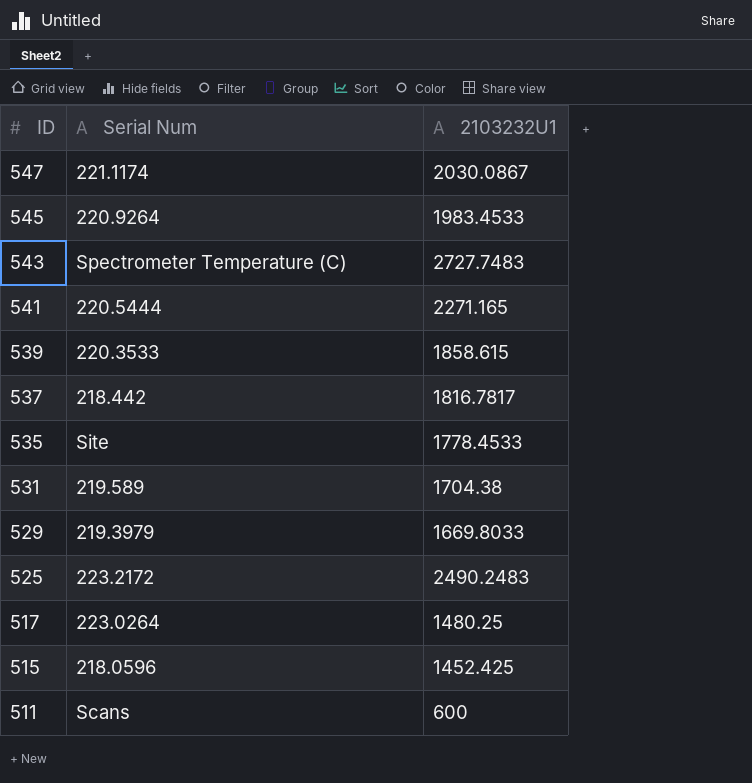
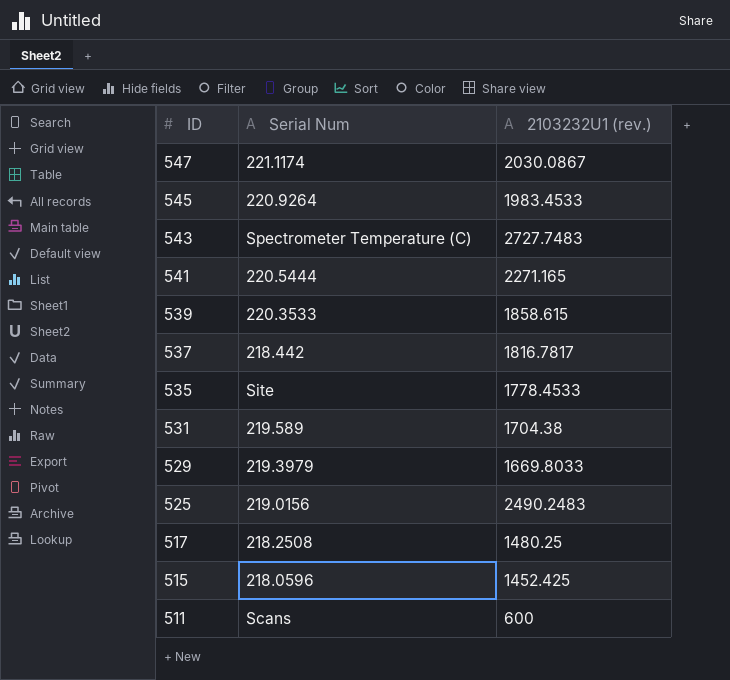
column name: 2103232U1 -> 2103232U1 (rev.)
525 | Serial Num: 223.2172 -> 219.0156
517 | Serial Num: 223.0264 -> 218.2508

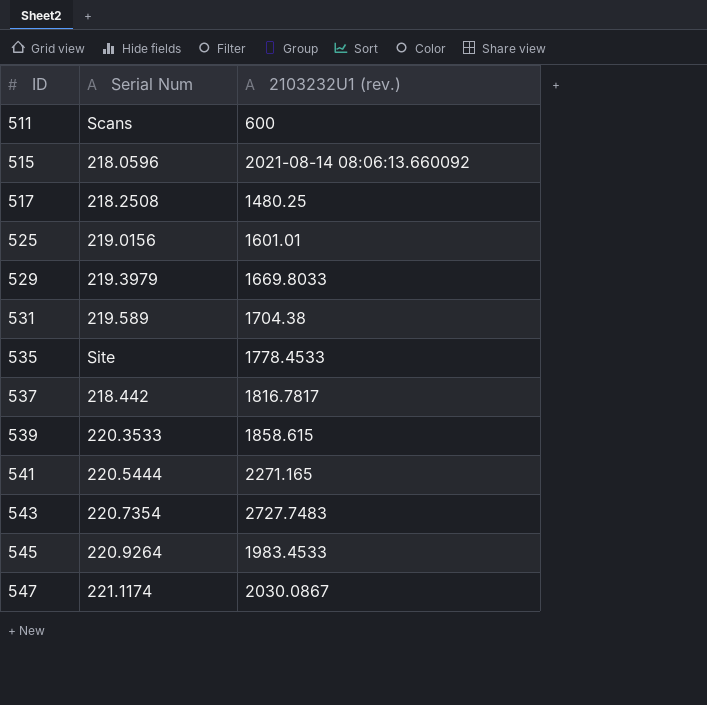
row order: ID descending -> ID ascending
515 | 2103232U1 (rev.): 1452.425 -> 2021-08-14 08:06:13.660092
525 | 2103232U1 (rev.): 2490.2483 -> 1601.01
543 | Serial Num: Spectrometer Temperature (C) -> 220.7354

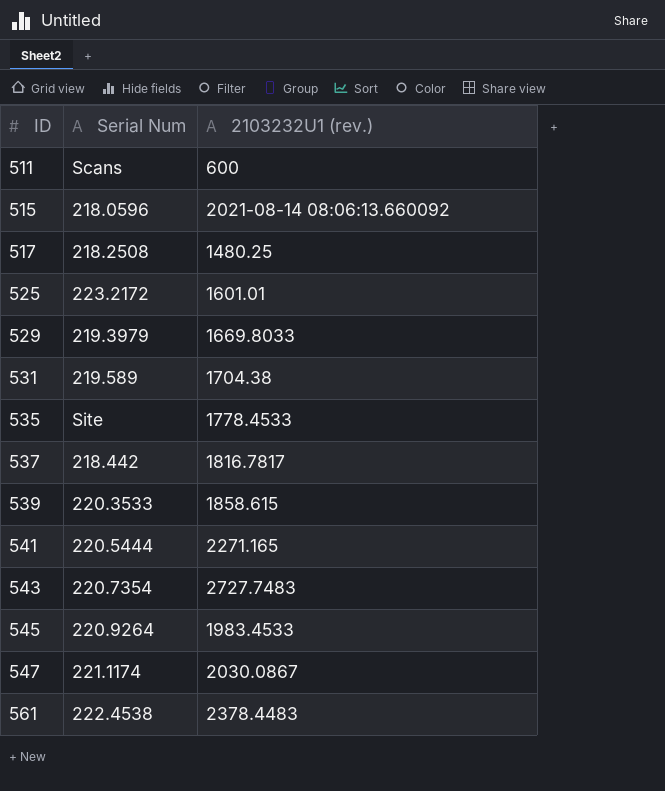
525 | Serial Num: 219.0156 -> 223.2172
row 561: none -> 222.4538 | 2378.4483

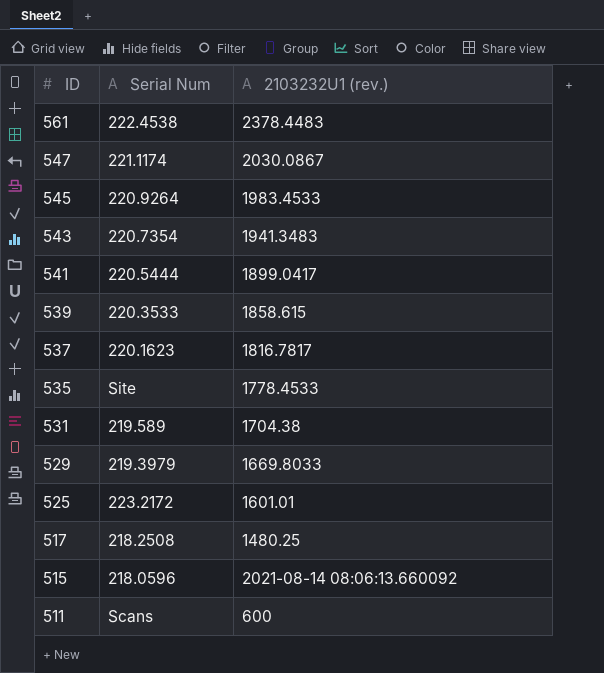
row order: ID ascending -> ID descending
543 | 2103232U1 (rev.): 2727.7483 -> 1941.3483
541 | 2103232U1 (rev.): 2271.165 -> 1899.0417
537 | Serial Num: 218.442 -> 220.1623

